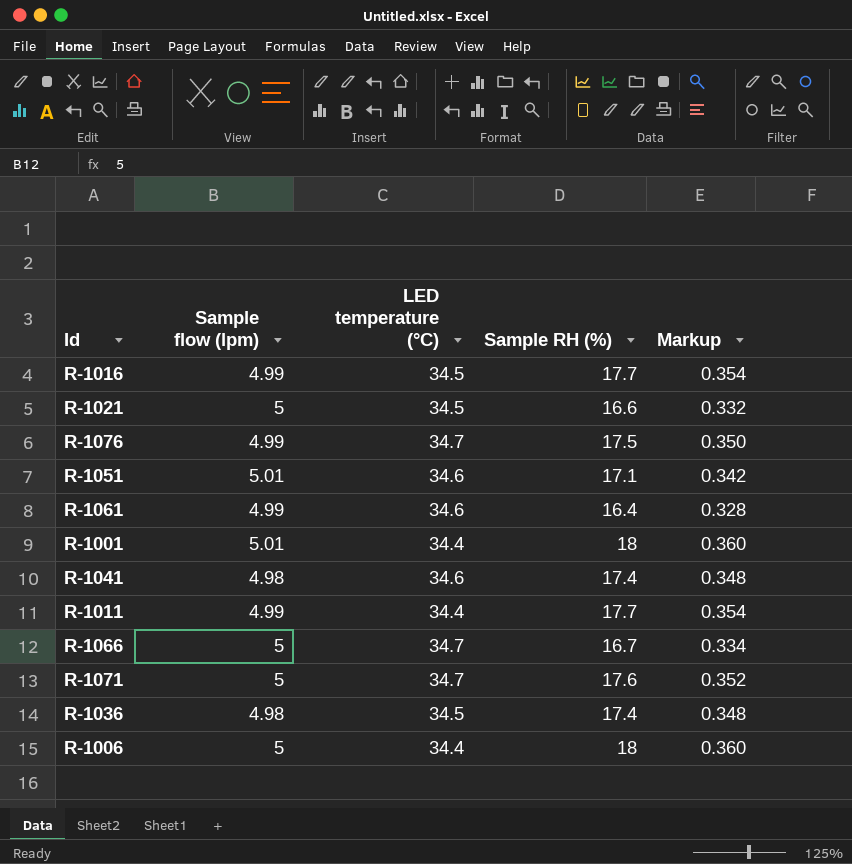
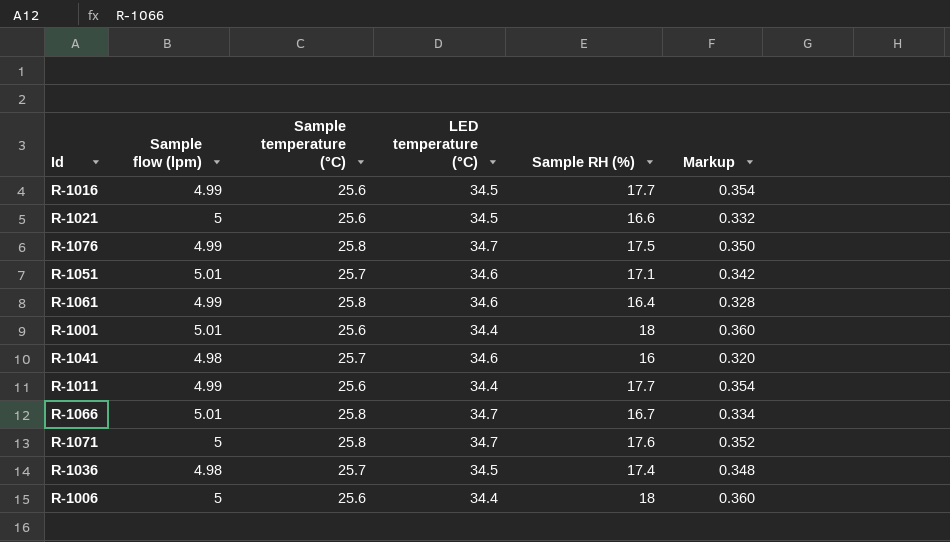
column Sample temperature (°C) | position: none -> 3
R-1041 | Sample RH (%): 17.4 -> 16
R-1041 | Markup: 0.348 -> 0.320
R-1066 | Sample flow (lpm): 5 -> 5.01

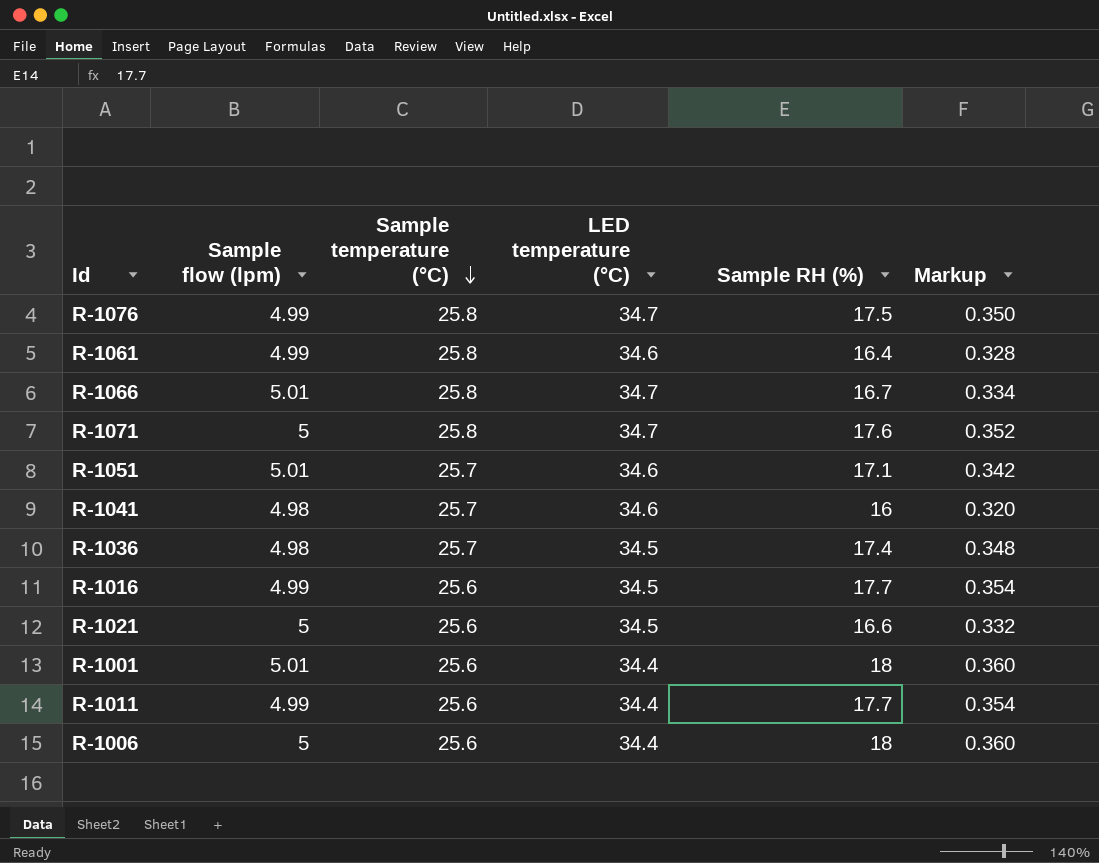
row order: none -> Sample temperature (°C) descending

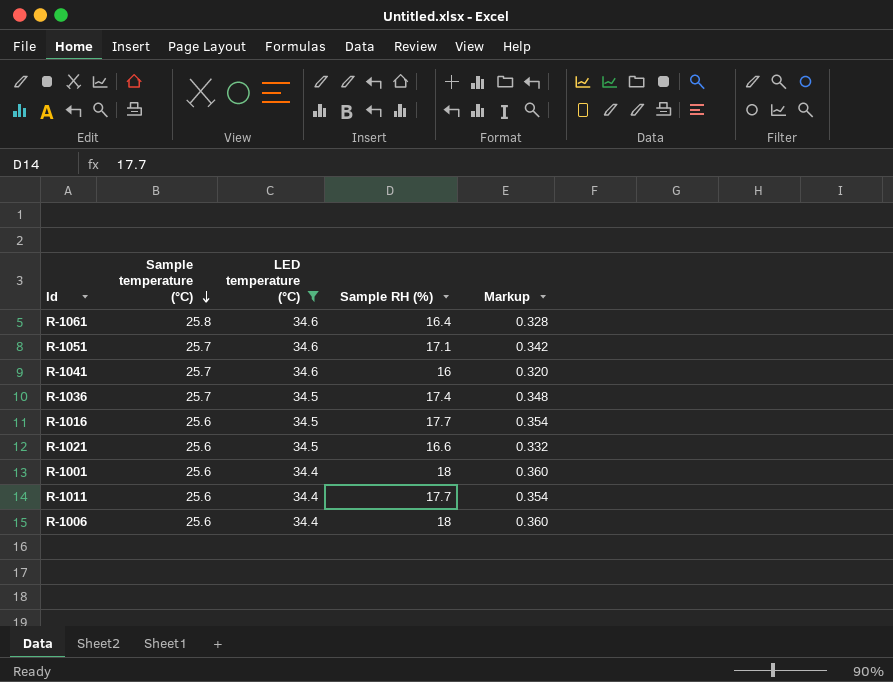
filter: none -> LED temperature (°C) != 34.7
column Sample flow (lpm) | position: 2 -> none

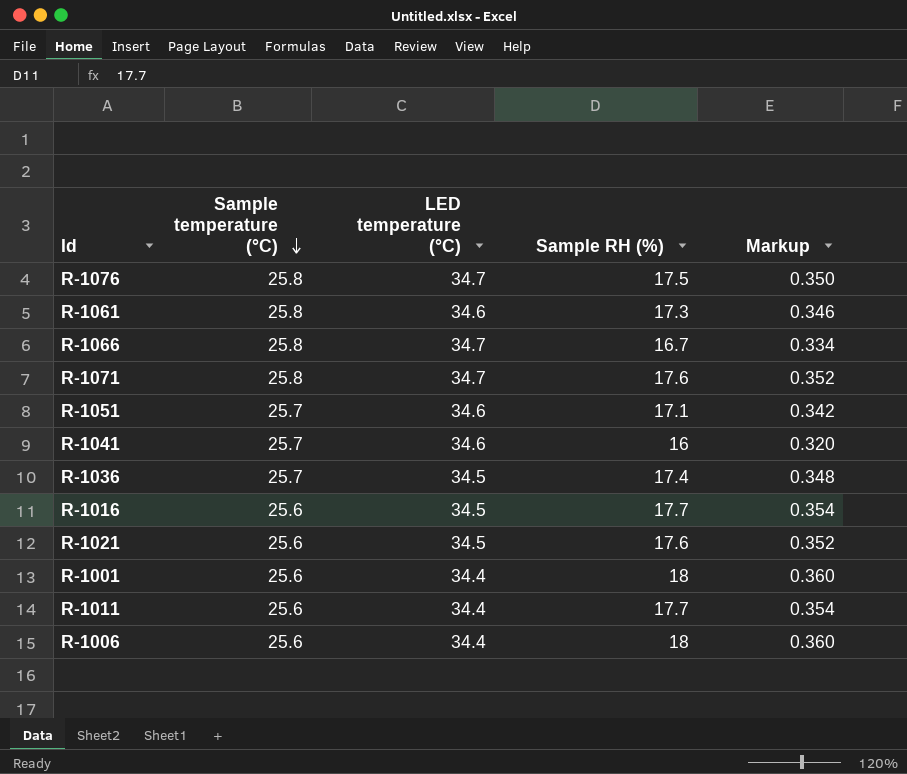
filter: LED temperature (°C) != 34.7 -> none
R-1061 | Sample RH (%): 16.4 -> 17.3
R-1061 | Markup: 0.328 -> 0.346
R-1021 | Sample RH (%): 16.6 -> 17.6
R-1021 | Markup: 0.332 -> 0.352

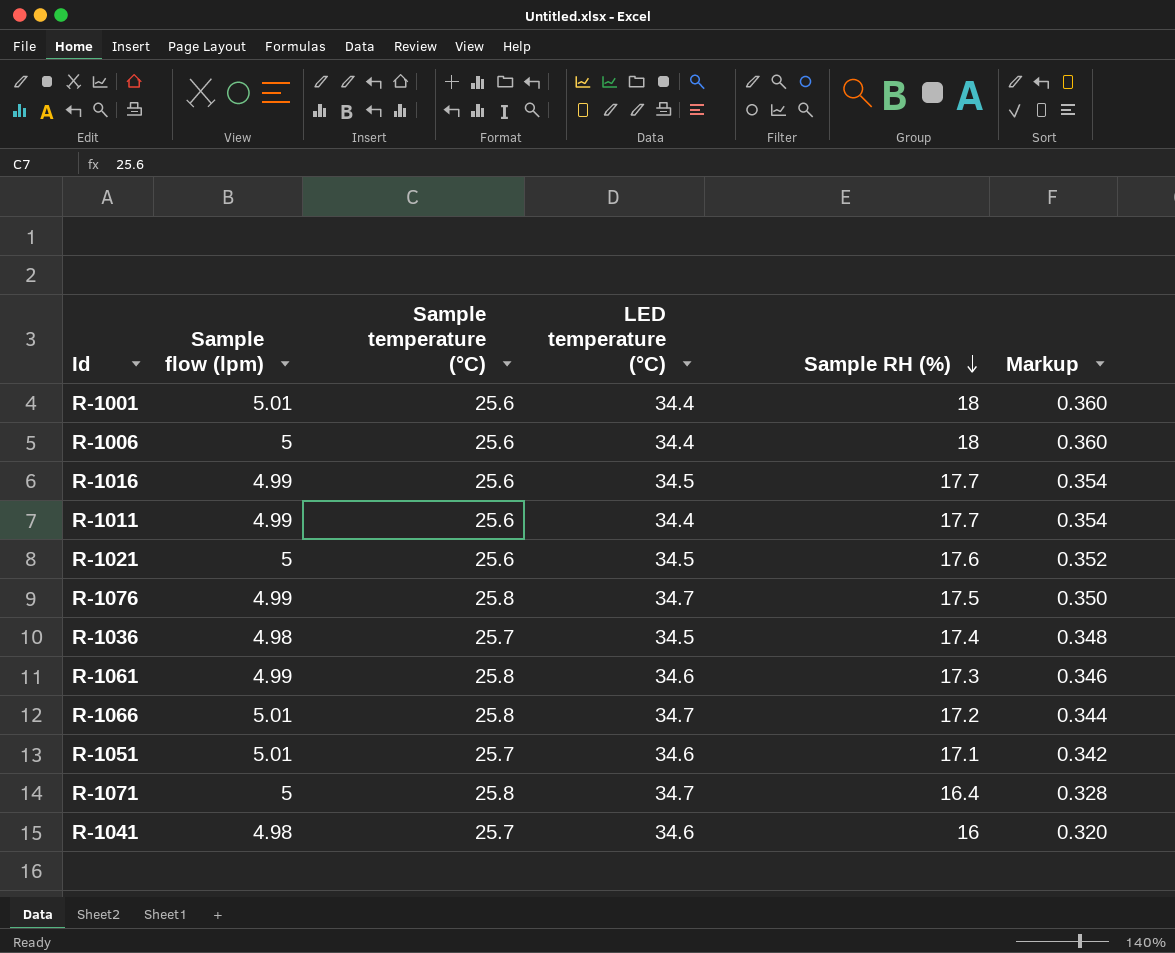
row order: Sample temperature (°C) descending -> Sample RH (%) descending
column Sample flow (lpm) | position: none -> 2
R-1066 | Sample RH (%): 16.7 -> 17.2
R-1066 | Markup: 0.334 -> 0.344
R-1071 | Sample RH (%): 17.6 -> 16.4
R-1071 | Markup: 0.352 -> 0.328

